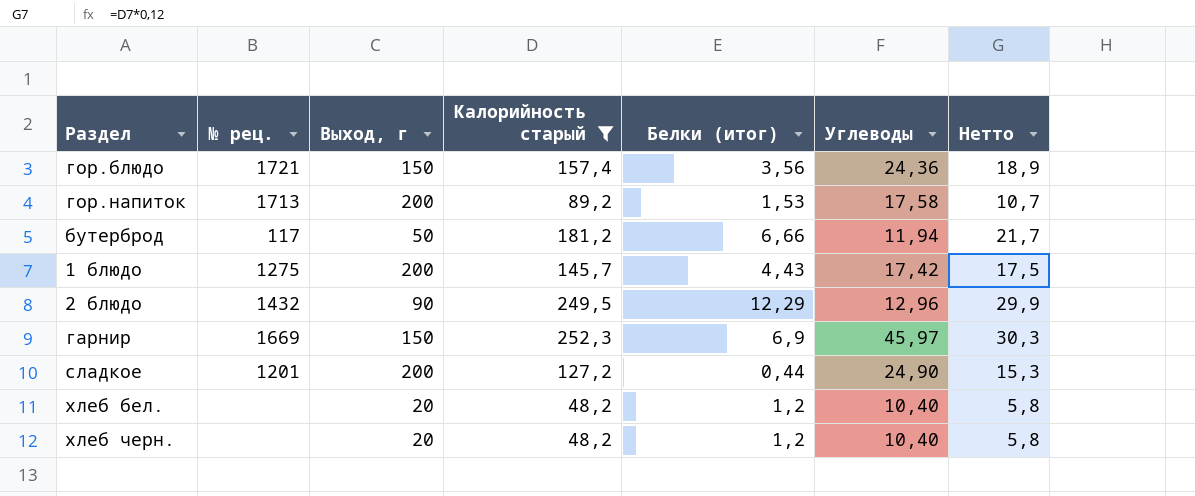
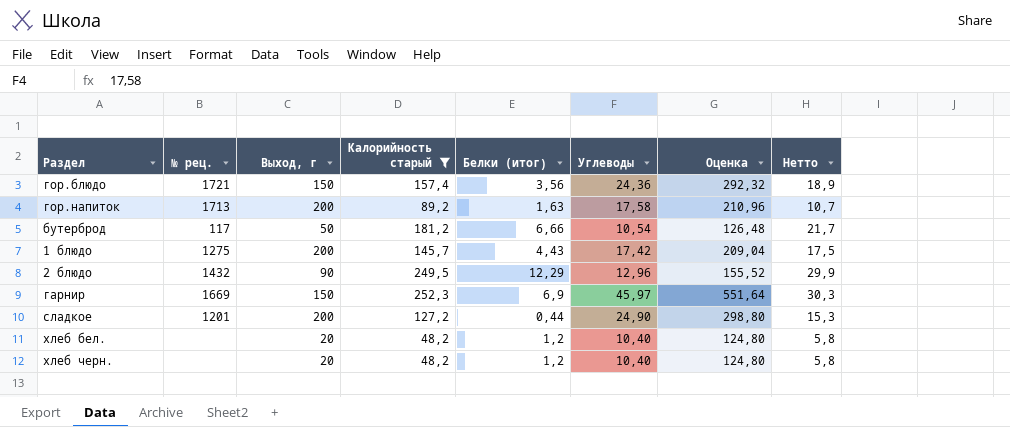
column Оценка | formula: none -> [Углеводы] * 12
гор.напиток | Белки (итог): 1,53 -> 1,63
бутерброд | Углеводы: 11,94 -> 10,54

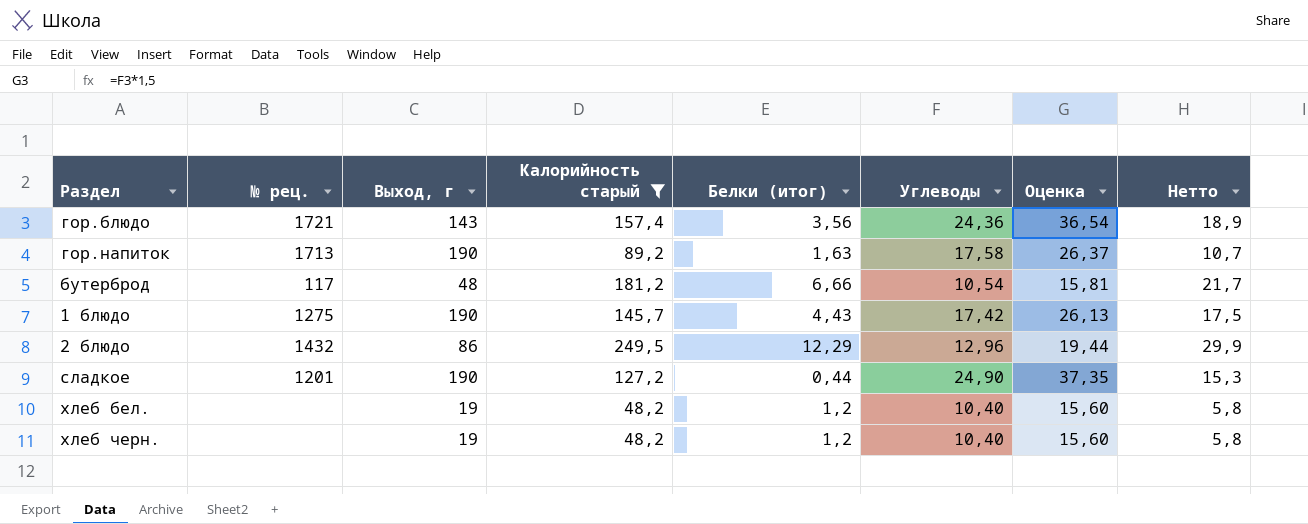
column Оценка | formula: [Углеводы] * 12 -> [Углеводы] * 1,5
row гарнир: 1669 | 150 | 252,3 | 6,9 | 45,97 | 551,64 | 30,3 -> none
гор.блюдо | Выход, г: 150 -> 143
гор.напиток | Выход, г: 200 -> 190
бутерброд | Выход, г: 50 -> 48
1 блюдо | Выход, г: 200 -> 190
2 блюдо | Выход, г: 90 -> 86
сладкое | Выход, г: 200 -> 190
хлеб бел. | Выход, г: 20 -> 19
хлеб черн. | Выход, г: 20 -> 19

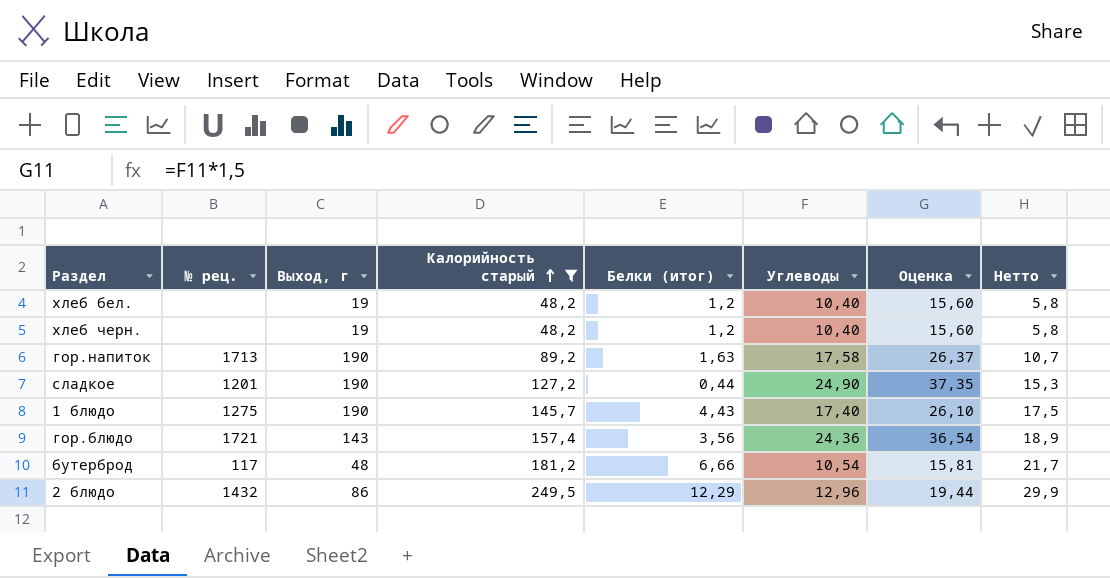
row order: none -> Калорийность старый ascending
1 блюдо | Углеводы: 17,42 -> 17,40
1 блюдо | Оценка: 26,13 -> 26,10

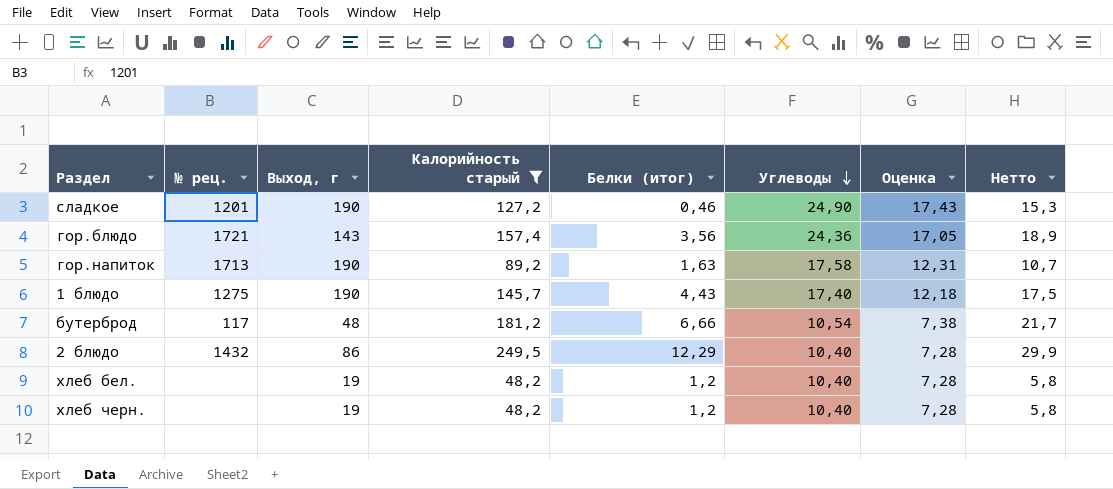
row order: Калорийность старый ascending -> Углеводы descending
column Оценка | formula: [Углеводы] * 1,5 -> [Углеводы] * 0,7
сладкое | Белки (итог): 0,44 -> 0,46
2 блюдо | Углеводы: 12,96 -> 10,40

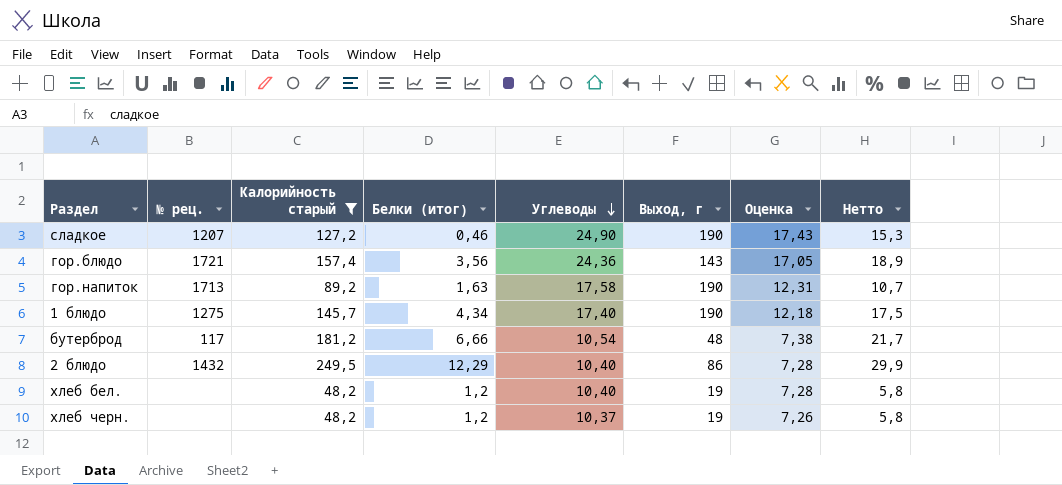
column Выход, г | position: 3 -> 6
сладкое | № рец.: 1201 -> 1207
1 блюдо | Белки (итог): 4,43 -> 4,34
хлеб черн. | Углеводы: 10,40 -> 10,37
хлеб черн. | Оценка: 7,28 -> 7,26

